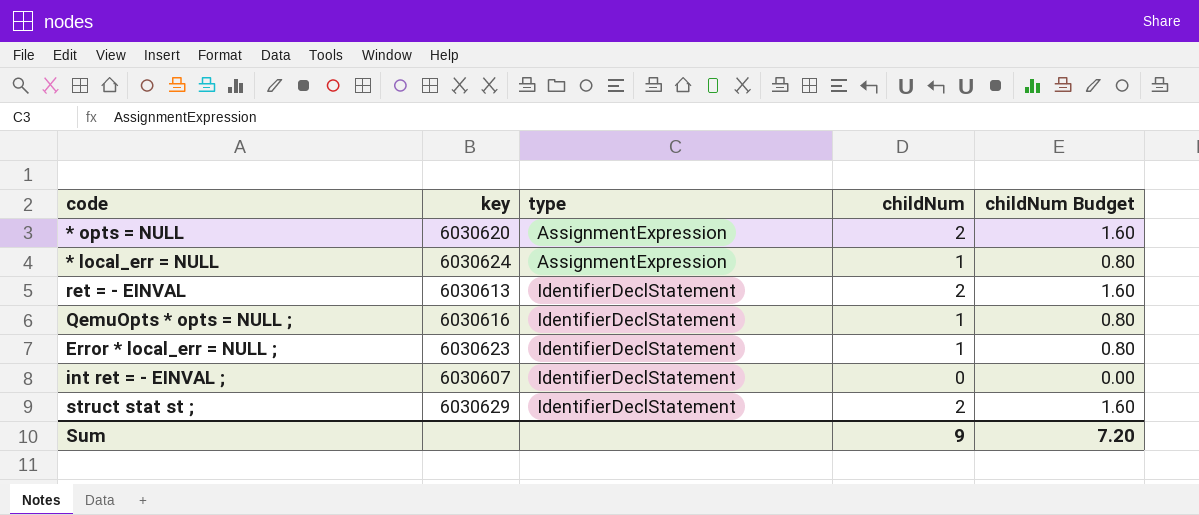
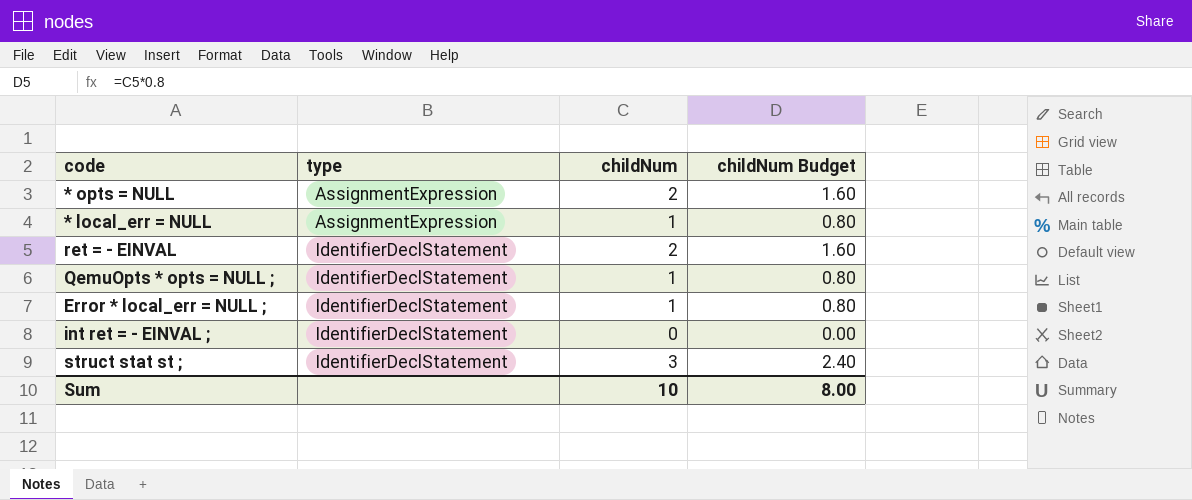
column key | position: 2 -> none
struct stat st ; | childNum: 2 -> 3
struct stat st ; | childNum Budget: 1.60 -> 2.40
Sum | childNum: 9 -> 10
Sum | childNum Budget: 7.20 -> 8.00

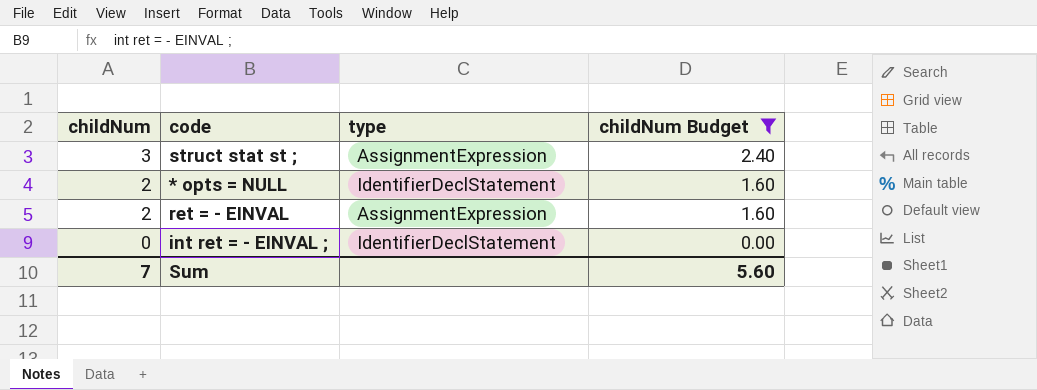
filter: none -> childNum Budget != 0.80
row order: type ascending -> childNum descending
column childNum | position: 3 -> 1
struct stat st ; | type: IdentifierDeclStatement -> AssignmentExpression
* opts = NULL | type: AssignmentExpression -> IdentifierDeclStatement
ret = - EINVAL | type: IdentifierDeclStatement -> AssignmentExpression
Sum | childNum: 10 -> 7
Sum | childNum Budget: 8.00 -> 5.60

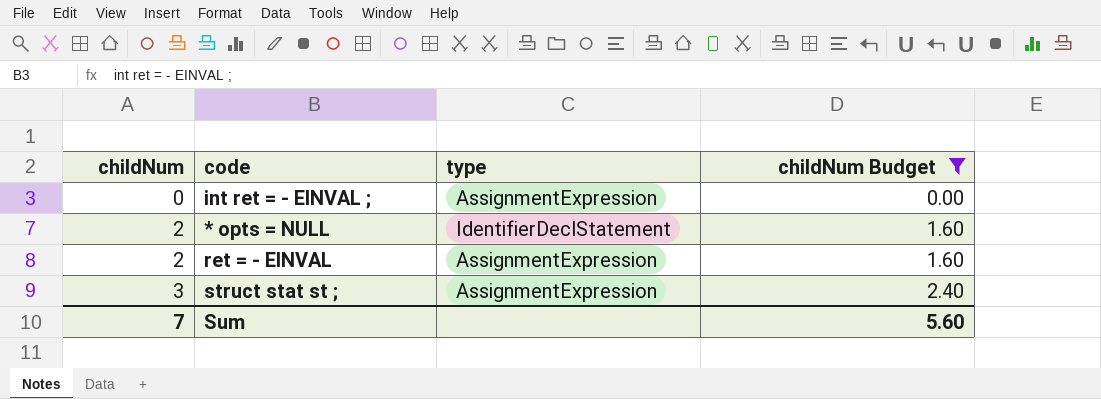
row order: childNum descending -> childNum ascending
int ret = - EINVAL ; | type: IdentifierDeclStatement -> AssignmentExpression

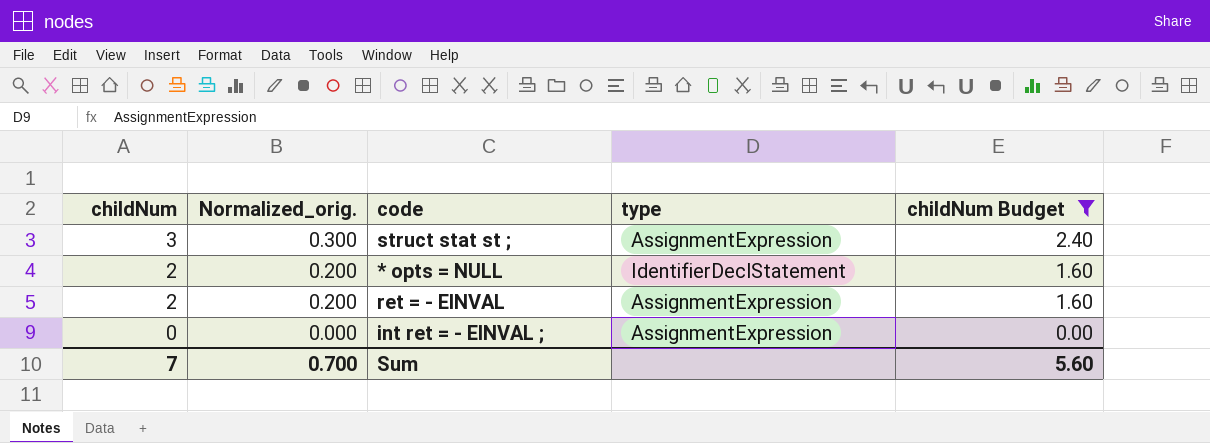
row order: childNum ascending -> childNum descending
column Normalized_orig. | formula: none -> [childNum] * 0.1

